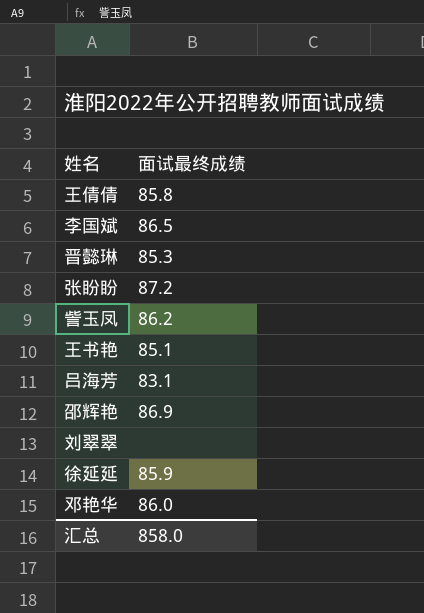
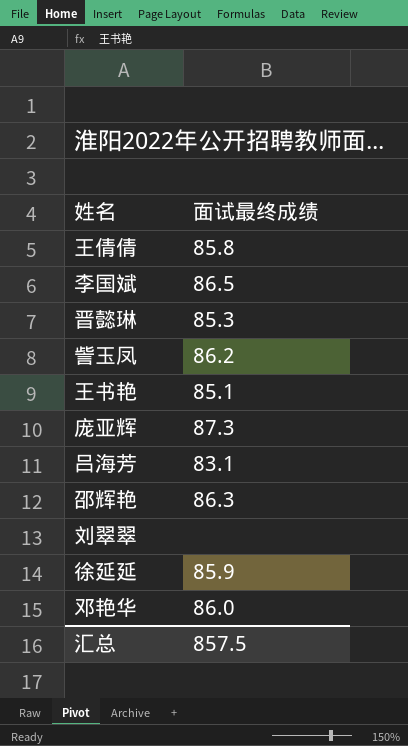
row 张盼盼: 87.2 -> none
row 庞亚辉: none -> 87.3
邵辉艳 | 面试最终成绩: 86.9 -> 86.3
汇总 | 面试最终成绩: 858.0 -> 857.5

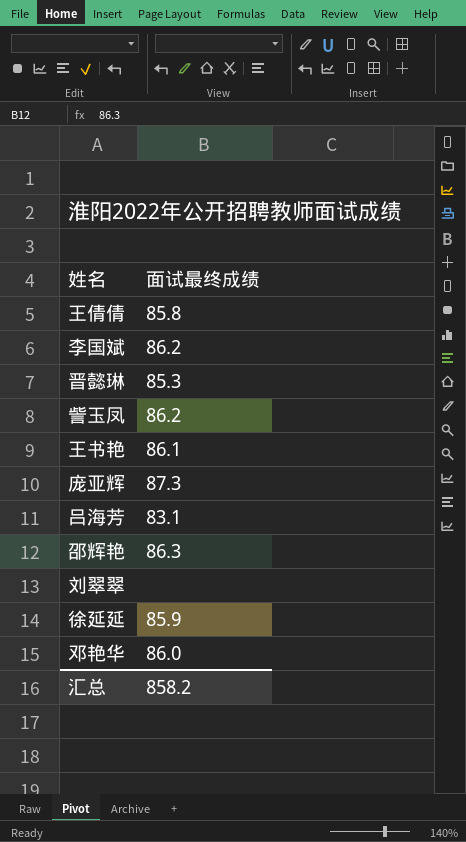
李国斌 | 面试最终成绩: 86.5 -> 86.2
王书艳 | 面试最终成绩: 85.1 -> 86.1
汇总 | 面试最终成绩: 857.5 -> 858.2

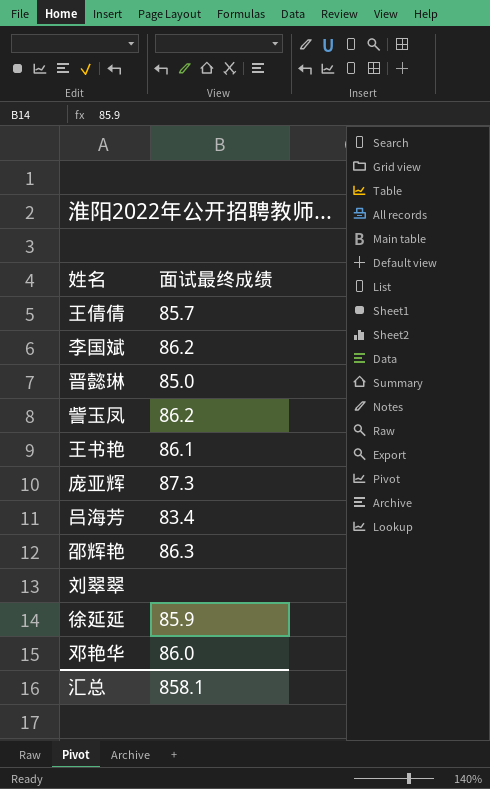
王倩倩 | 面试最终成绩: 85.8 -> 85.7
晋懿琳 | 面试最终成绩: 85.3 -> 85.0
吕海芳 | 面试最终成绩: 83.1 -> 83.4
汇总 | 面试最终成绩: 858.2 -> 858.1

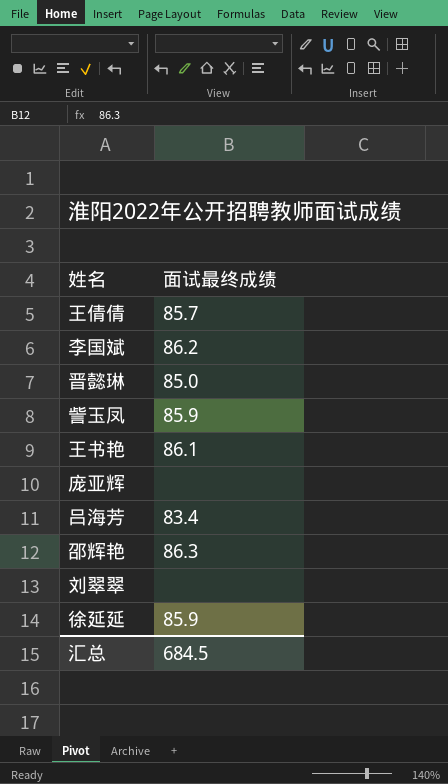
row 邓艳华: 86.0 -> none
訾玉凤 | 面试最终成绩: 86.2 -> 85.9
庞亚辉 | 面试最终成绩: 87.3 -> none
汇总 | 面试最终成绩: 858.1 -> 684.5

